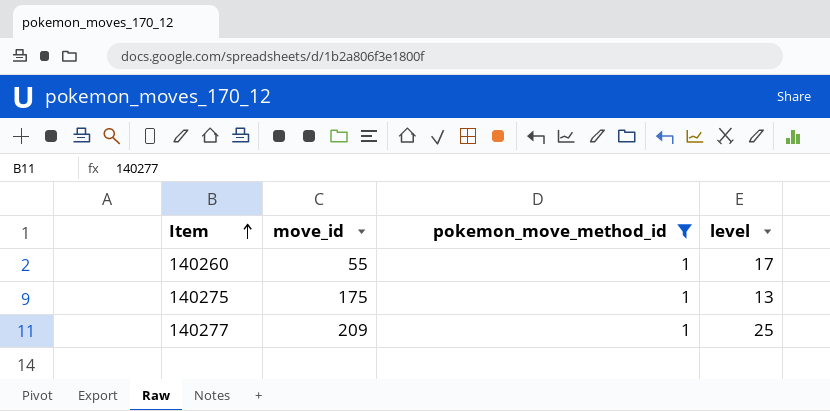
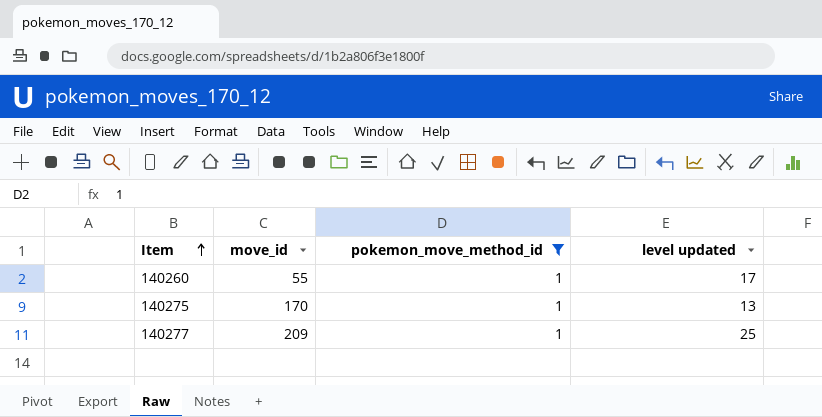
column name: level -> level updated
140275 | move_id: 175 -> 170

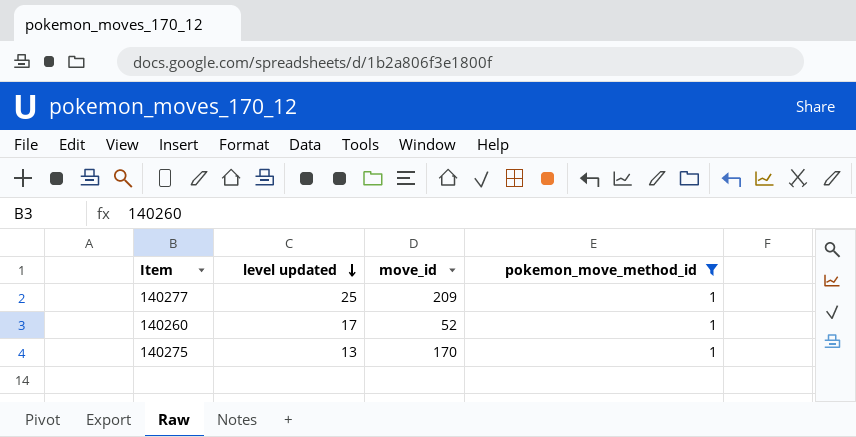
row order: Item ascending -> level updated descending
column level updated | position: 4 -> 2
140260 | move_id: 55 -> 52

